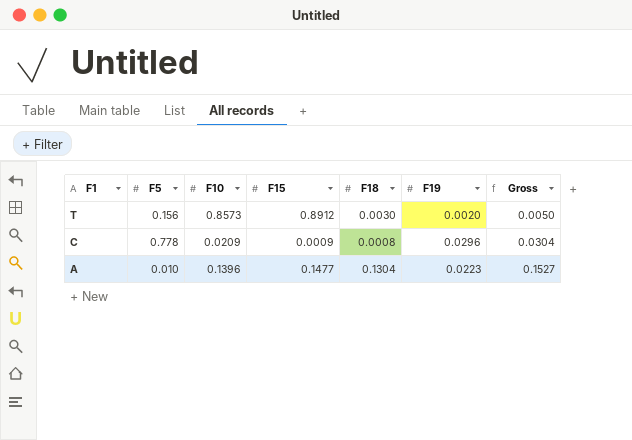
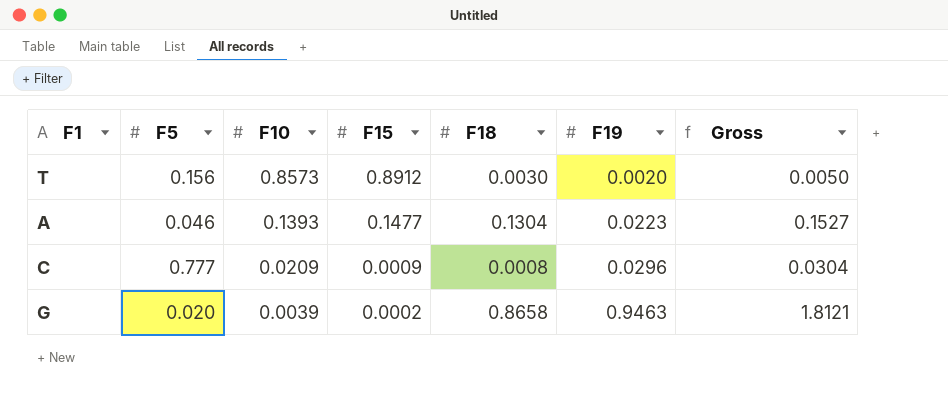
row order: F1 descending -> F10 descending
A | F5: 0.010 -> 0.046
A | F10: 0.1396 -> 0.1393
C | F5: 0.778 -> 0.777
row G: none -> 0.020 | 0.0039 | 0.0002 | 0.8658 | 0.9463 | 1.8121

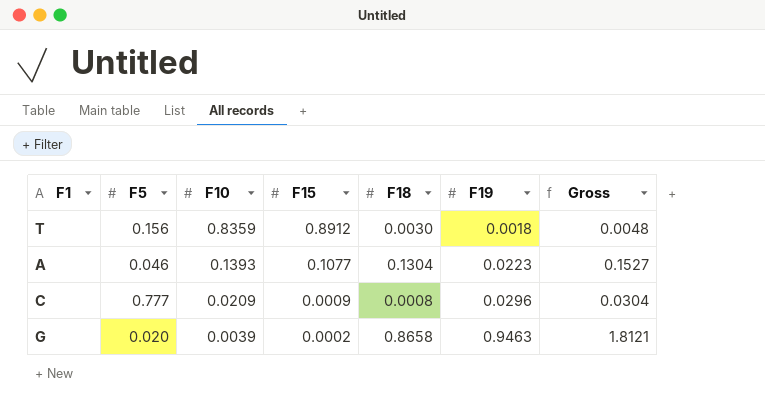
T | F10: 0.8573 -> 0.8359
T | F19: 0.0020 -> 0.0018
T | Gross: 0.0050 -> 0.0048
A | F15: 0.1477 -> 0.1077

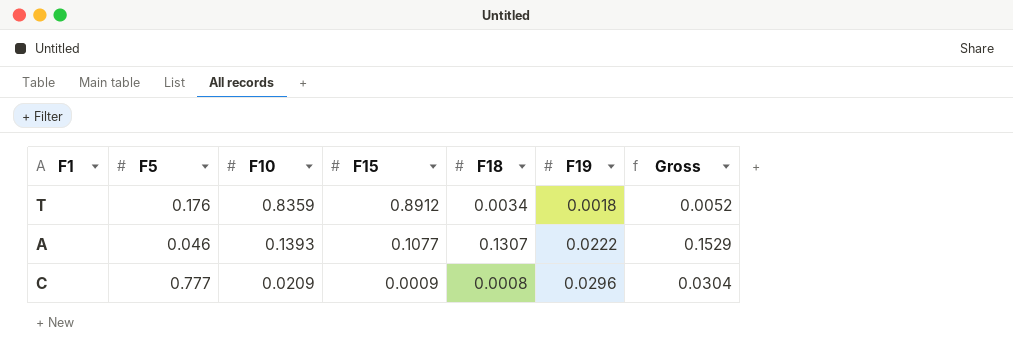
row G: 0.020 | 0.0039 | 0.0002 | 0.8658 | 0.9463 | 1.8121 -> none
T | F5: 0.156 -> 0.176
T | F18: 0.0030 -> 0.0034
T | Gross: 0.0048 -> 0.0052
A | F18: 0.1304 -> 0.1307
A | F19: 0.0223 -> 0.0222
A | Gross: 0.1527 -> 0.1529

